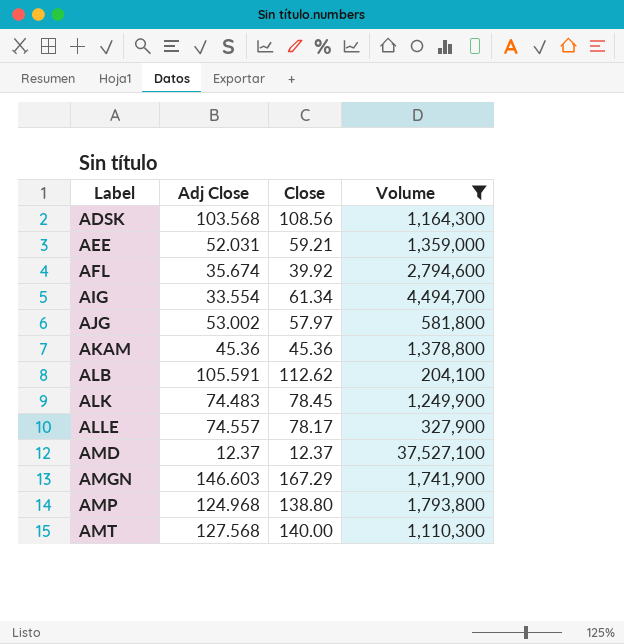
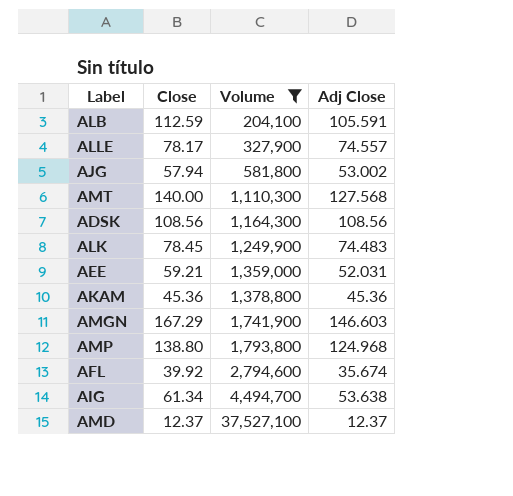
row order: Label ascending -> Volume ascending
column Adj Close | position: 2 -> 4
ALB | Close: 112.62 -> 112.59
AJG | Close: 57.97 -> 57.94
ADSK | Adj Close: 103.568 -> 108.56
AIG | Adj Close: 33.554 -> 53.638

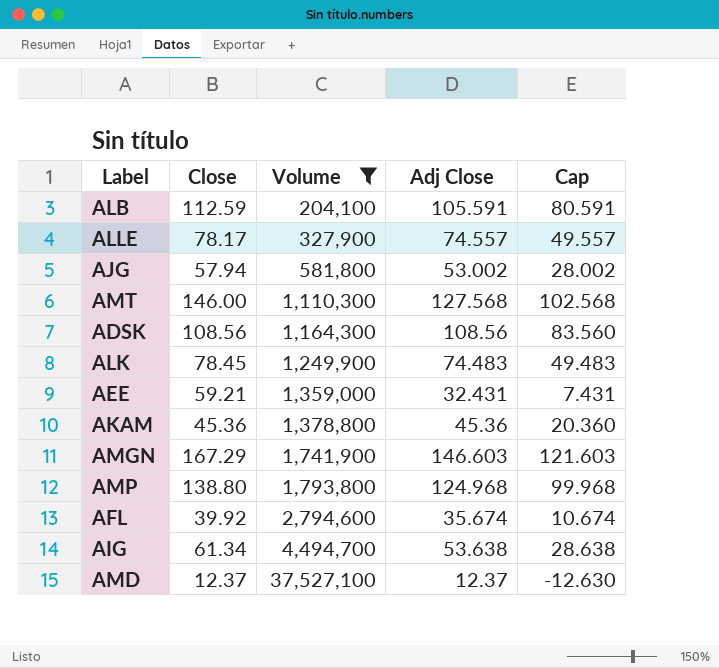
column Cap | formula: none -> [Adj Close] - 25
AMT | Close: 140.00 -> 146.00
AEE | Adj Close: 52.031 -> 32.431

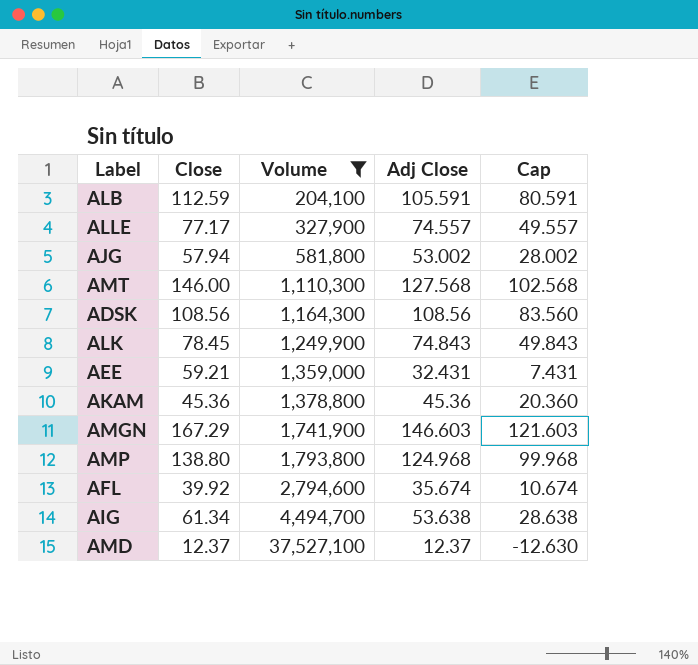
ALLE | Close: 78.17 -> 77.17
ALK | Adj Close: 74.483 -> 74.843
ALK | Cap: 49.483 -> 49.843

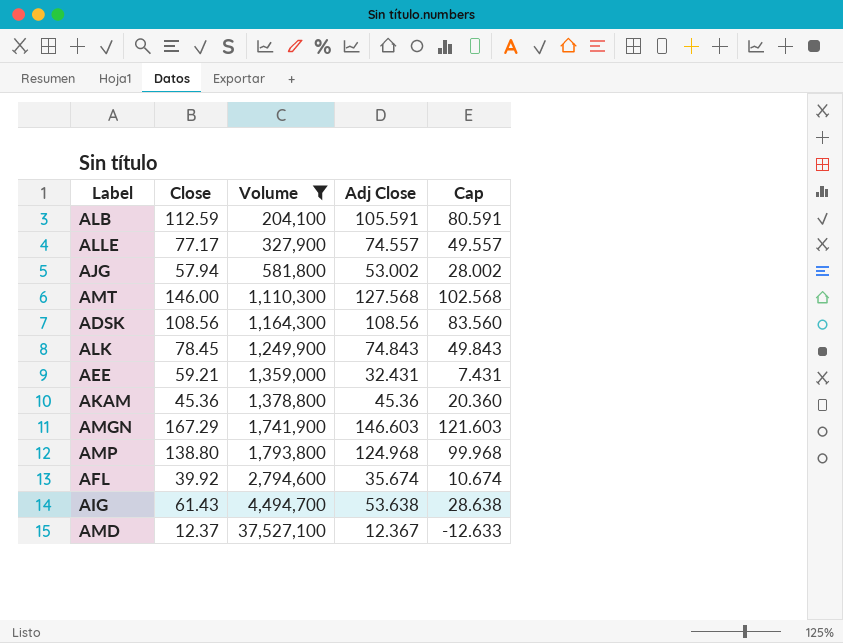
AIG | Close: 61.34 -> 61.43
AMD | Adj Close: 12.37 -> 12.367
AMD | Cap: -12.630 -> -12.633

